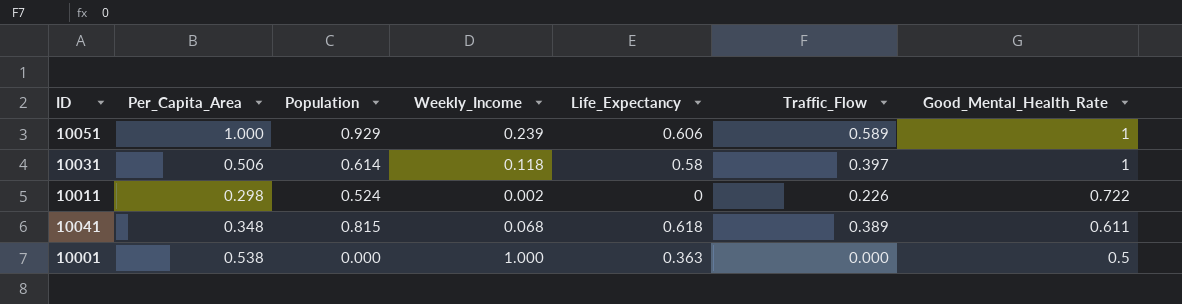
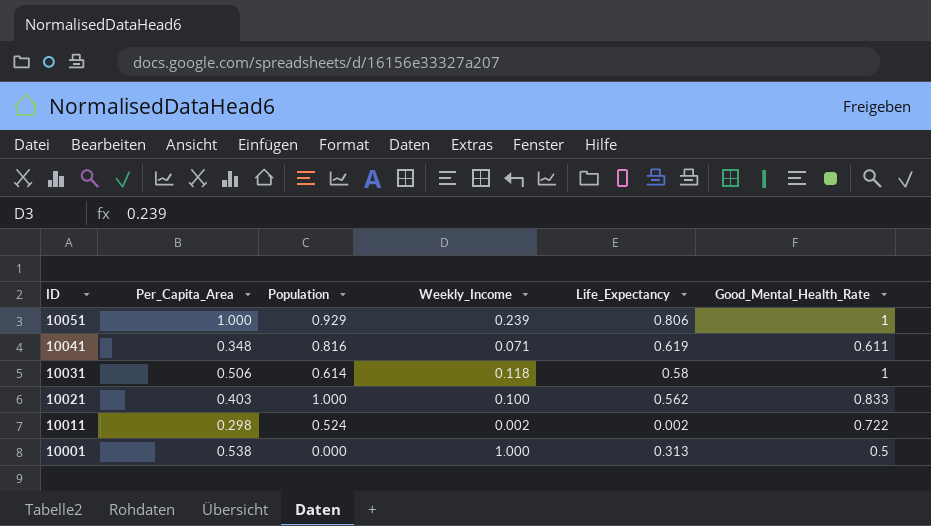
row order: Good_Mental_Health_Rate descending -> ID descending
column Traffic_Flow | position: 6 -> none
10051 | Life_Expectancy: 0.606 -> 0.806
10041 | Population: 0.815 -> 0.816
10041 | Weekly_Income: 0.068 -> 0.071
10041 | Life_Expectancy: 0.618 -> 0.619
row 10021: none -> 0.403 | 1.000 | 0.100 | 0.562 | 0.833
10011 | Life_Expectancy: 0 -> 0.002
10001 | Life_Expectancy: 0.363 -> 0.313

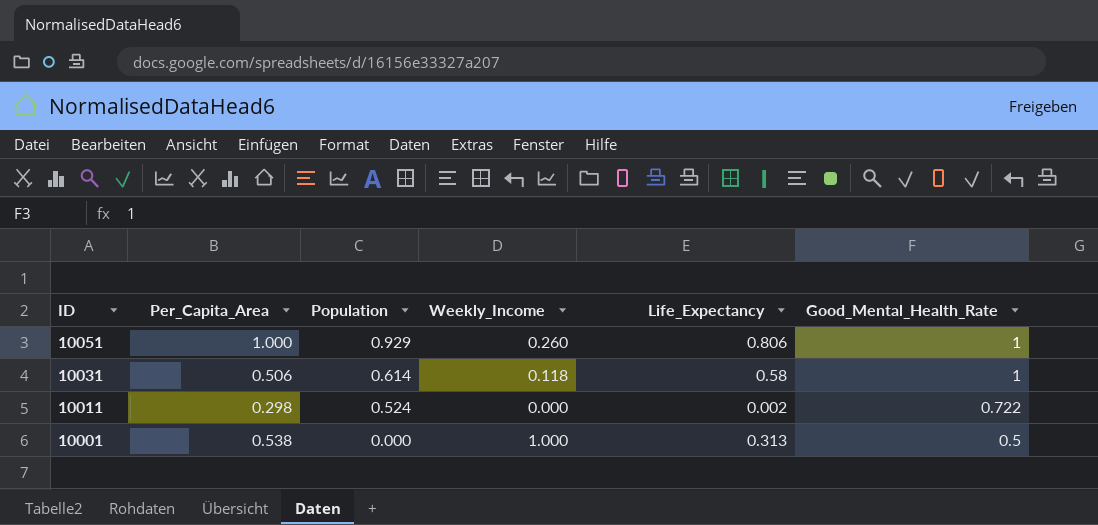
row 10041: 0.348 | 0.816 | 0.071 | 0.619 | 0.611 -> none
row 10021: 0.403 | 1.000 | 0.100 | 0.562 | 0.833 -> none
10051 | Weekly_Income: 0.239 -> 0.260
10011 | Weekly_Income: 0.002 -> 0.000

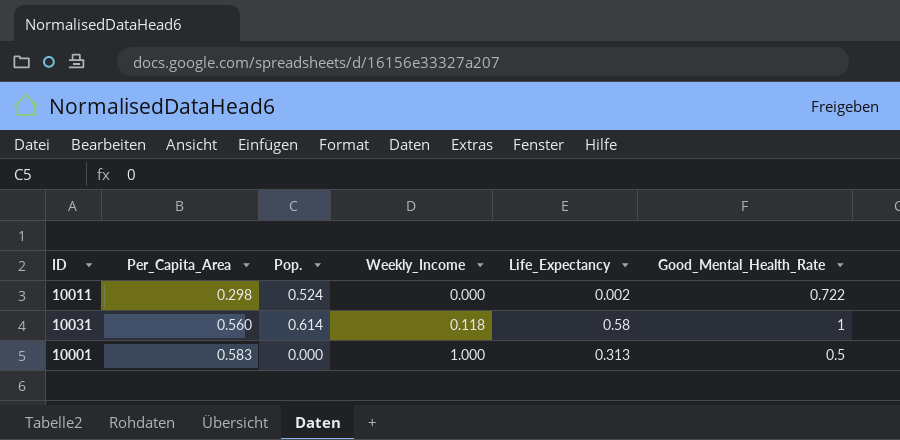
row order: ID descending -> Per_Capita_Area ascending
column name: Population -> Pop.
row 10051: 1.000 | 0.929 | 0.260 | 0.806 | 1 -> none
10031 | Per_Capita_Area: 0.506 -> 0.560
10001 | Per_Capita_Area: 0.538 -> 0.583

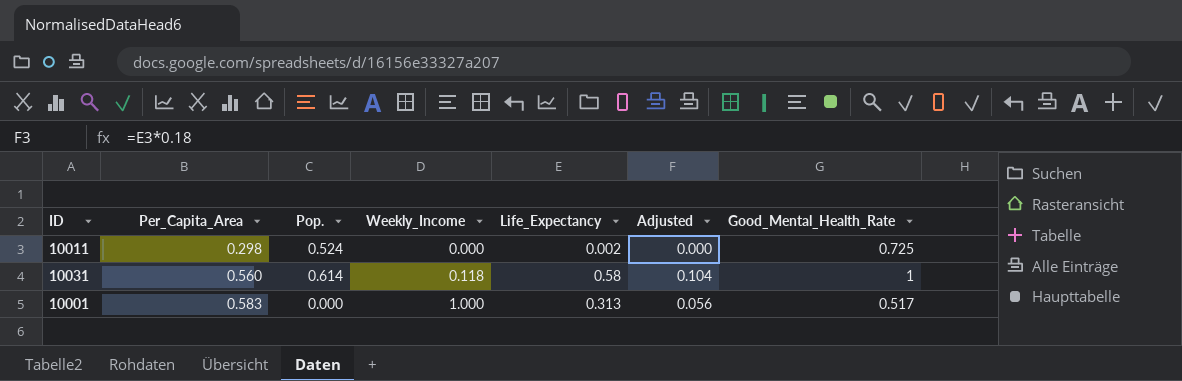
column Adjusted | formula: none -> [Life_Expectancy] * 0.18
10011 | Good_Mental_Health_Rate: 0.722 -> 0.725
10001 | Good_Mental_Health_Rate: 0.5 -> 0.517

